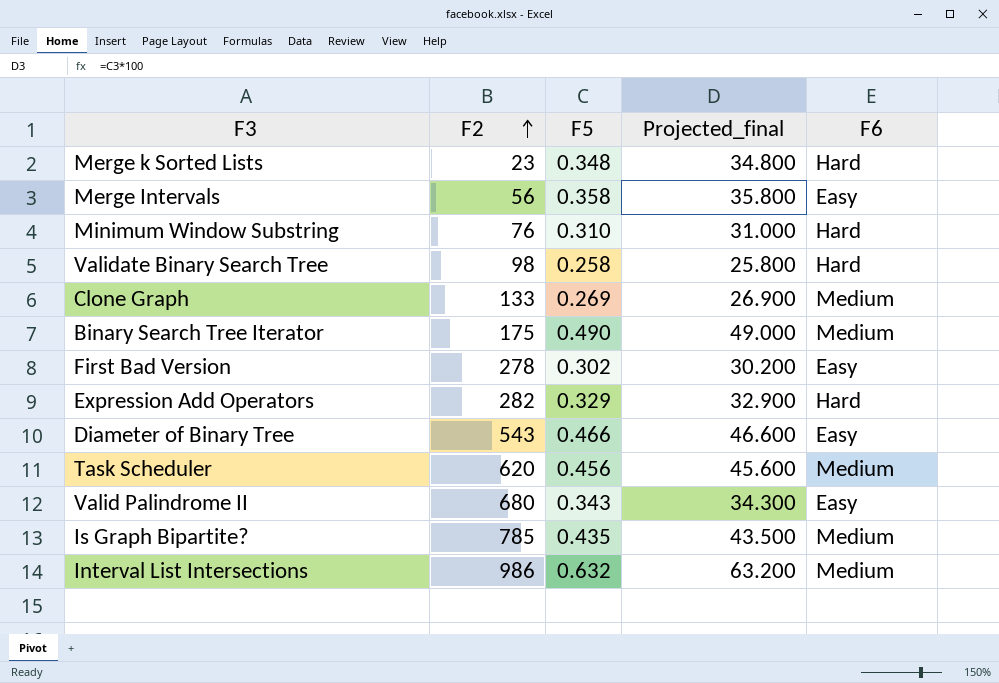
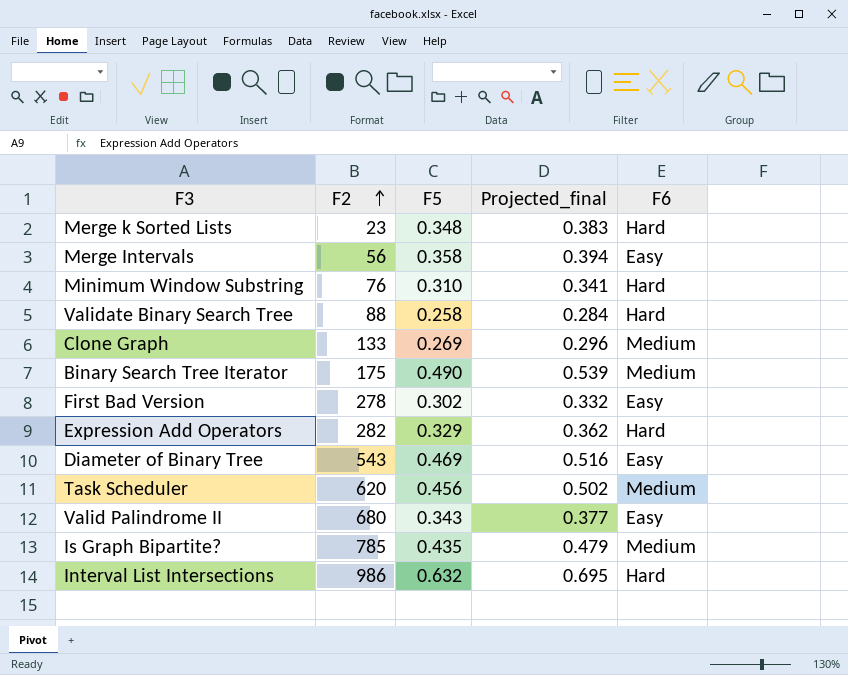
column Projected_final | formula: [F5] * 100 -> [F5] * 1.1
Validate Binary Search Tree | F2: 98 -> 88
Diameter of Binary Tree | F5: 0.466 -> 0.469
Interval List Intersections | F6: Medium -> Hard

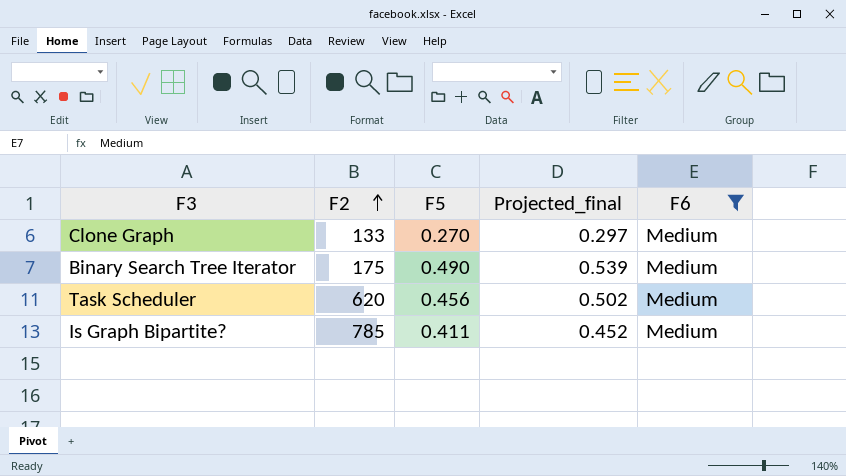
filter: none -> F6 = Medium
Clone Graph | F5: 0.269 -> 0.270
Clone Graph | Projected_final: 0.296 -> 0.297
Is Graph Bipartite? | F5: 0.435 -> 0.411
Is Graph Bipartite? | Projected_final: 0.479 -> 0.452

